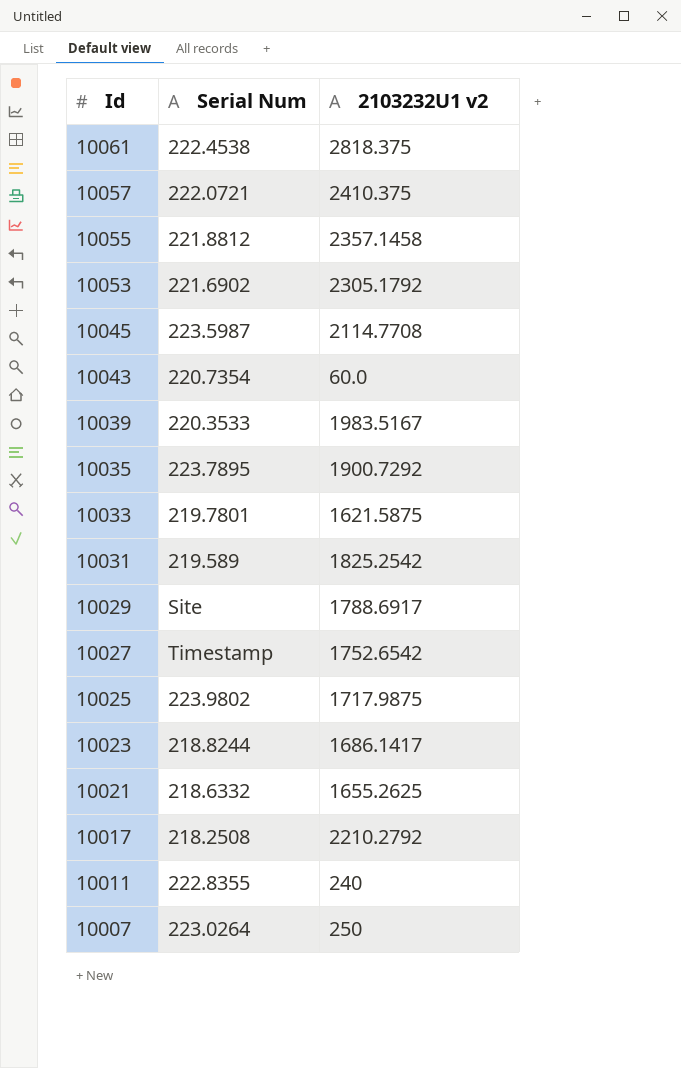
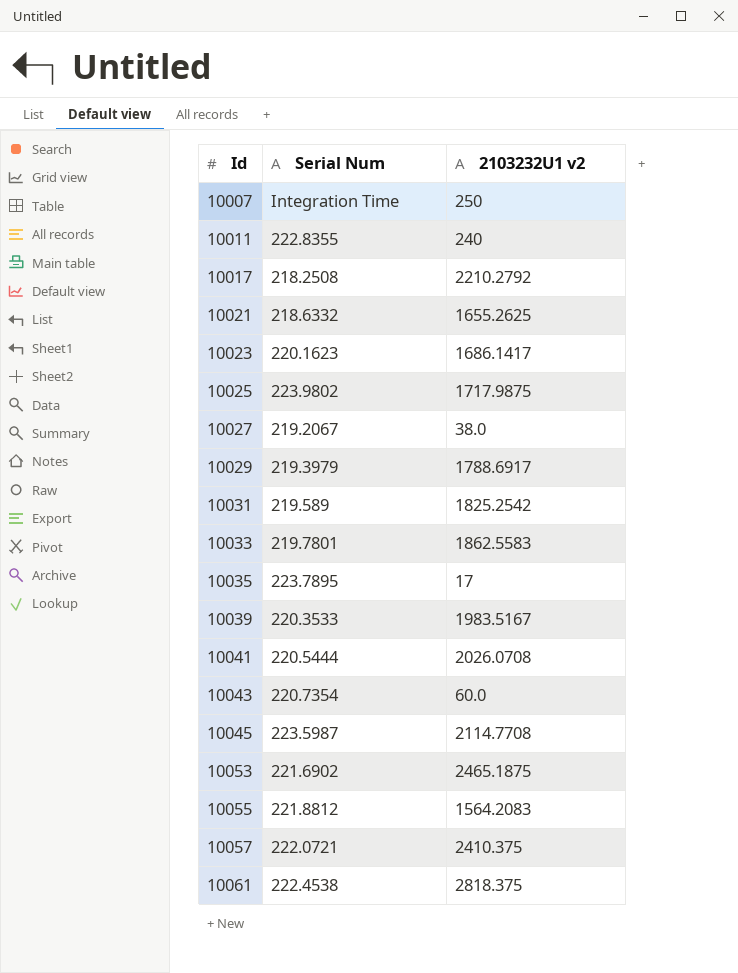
row order: Id descending -> Id ascending
10007 | Serial Num: 223.0264 -> Integration Time
10023 | Serial Num: 218.8244 -> 220.1623
10027 | Serial Num: Timestamp -> 219.2067
10027 | 2103232U1 v2: 1752.6542 -> 38.0
10029 | Serial Num: Site -> 219.3979
10033 | 2103232U1 v2: 1621.5875 -> 1862.5583
10035 | 2103232U1 v2: 1900.7292 -> 17
row 10041: none -> 220.5444 | 2026.0708
10053 | 2103232U1 v2: 2305.1792 -> 2465.1875
10055 | 2103232U1 v2: 2357.1458 -> 1564.2083

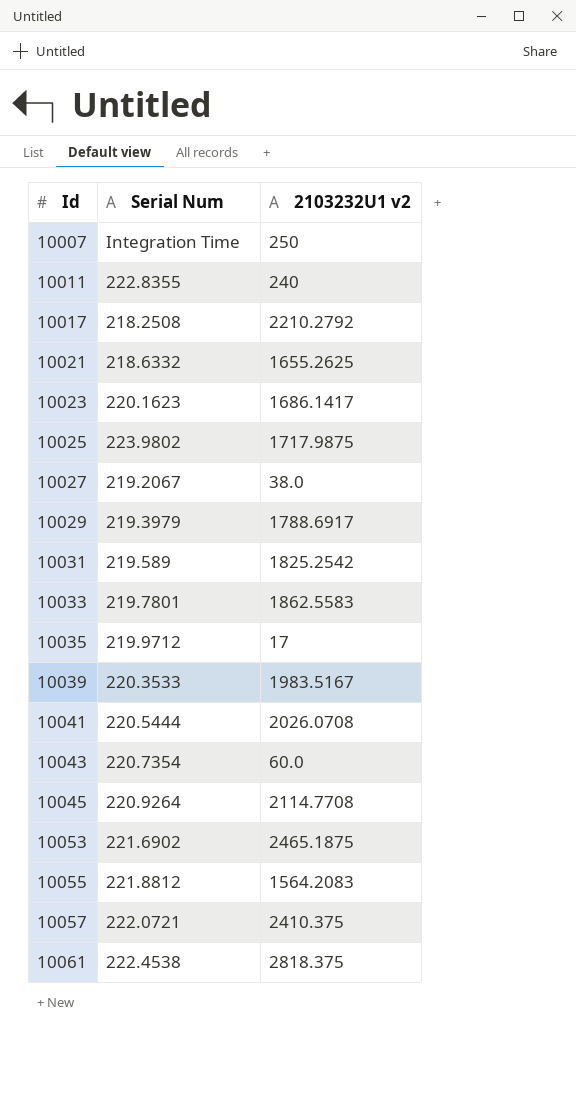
10035 | Serial Num: 223.7895 -> 219.9712
10045 | Serial Num: 223.5987 -> 220.9264

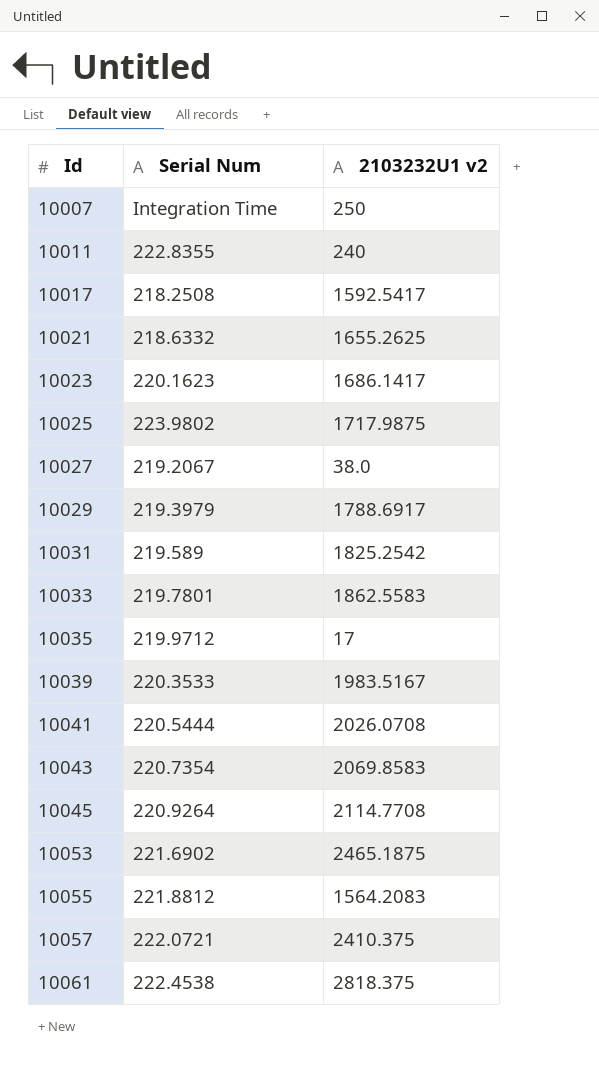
10017 | 2103232U1 v2: 2210.2792 -> 1592.5417
10043 | 2103232U1 v2: 60.0 -> 2069.8583

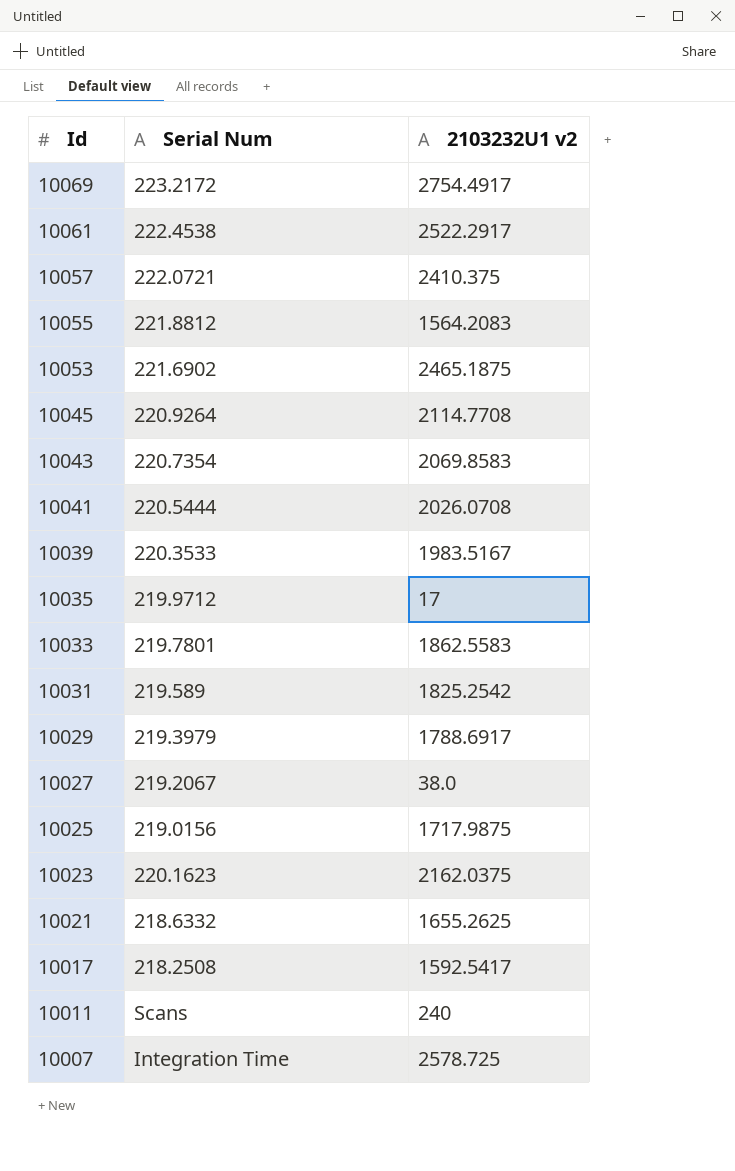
row order: Id ascending -> Id descending
row 10069: none -> 223.2172 | 2754.4917
10061 | 2103232U1 v2: 2818.375 -> 2522.2917
10025 | Serial Num: 223.9802 -> 219.0156
10023 | 2103232U1 v2: 1686.1417 -> 2162.0375
10011 | Serial Num: 222.8355 -> Scans
10007 | 2103232U1 v2: 250 -> 2578.725

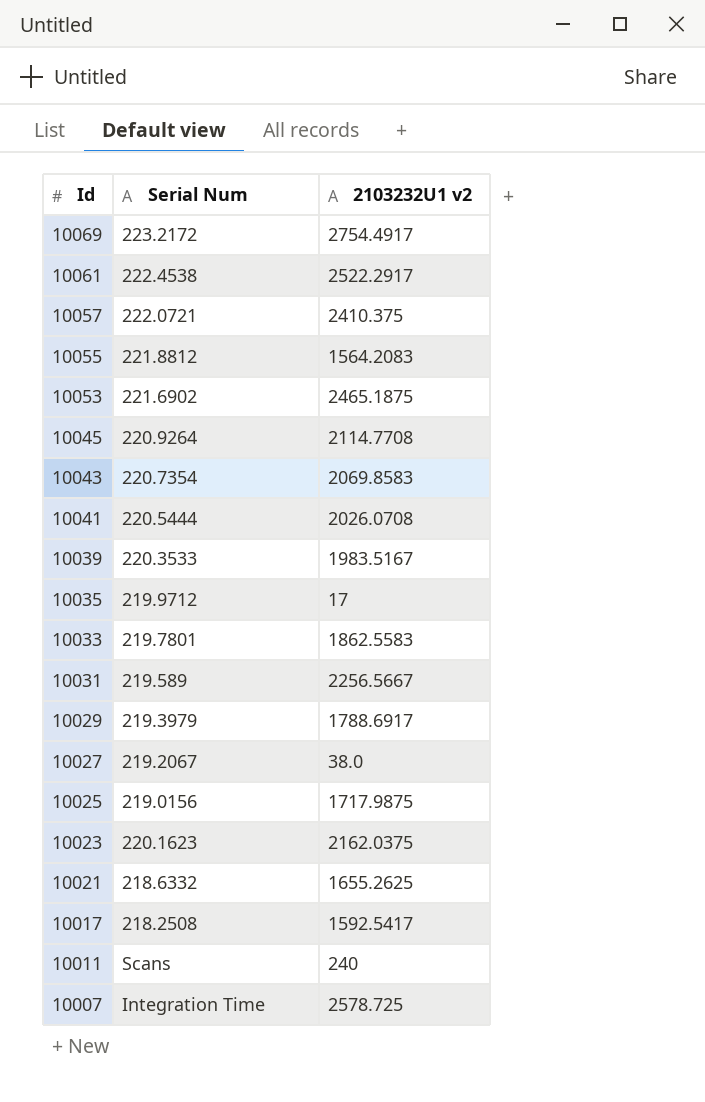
10031 | 2103232U1 v2: 1825.2542 -> 2256.5667

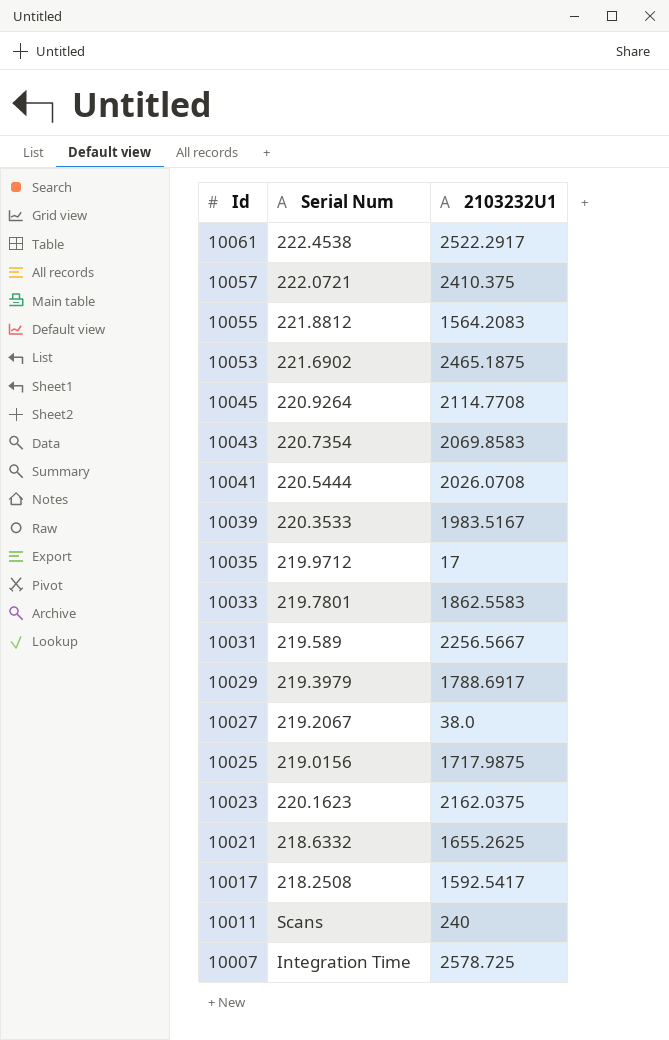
column name: 2103232U1 v2 -> 2103232U1
row 10069: 223.2172 | 2754.4917 -> none

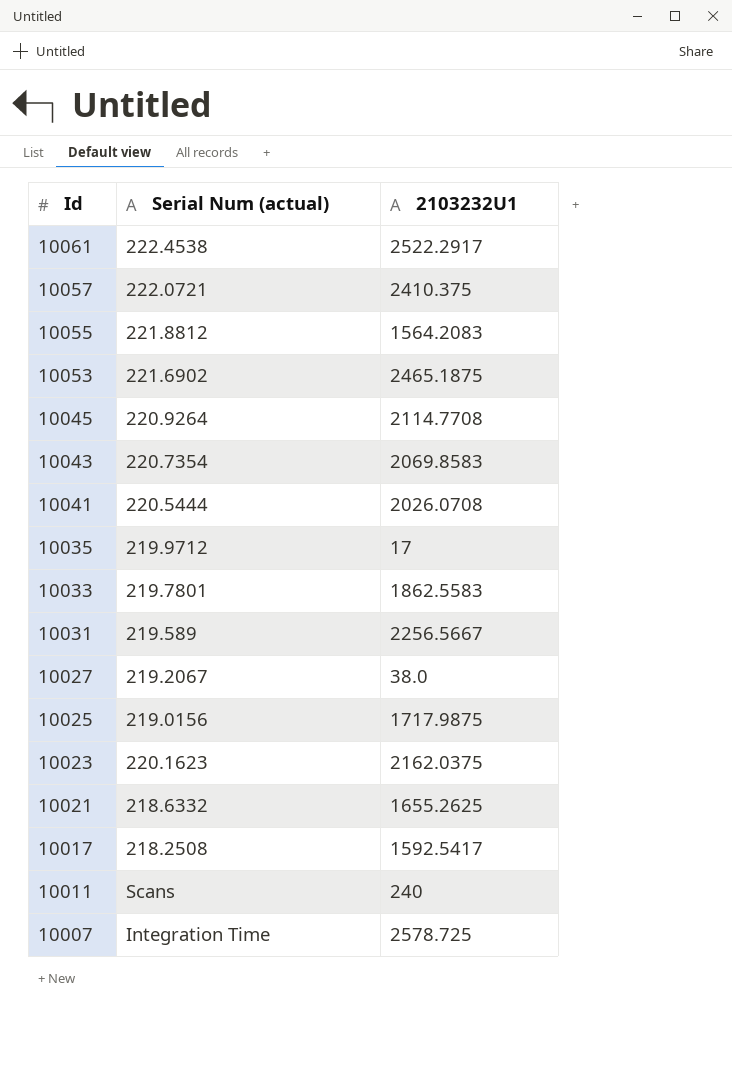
column name: Serial Num -> Serial Num (actual)
row 10039: 220.3533 | 1983.5167 -> none
row 10029: 219.3979 | 1788.6917 -> none

